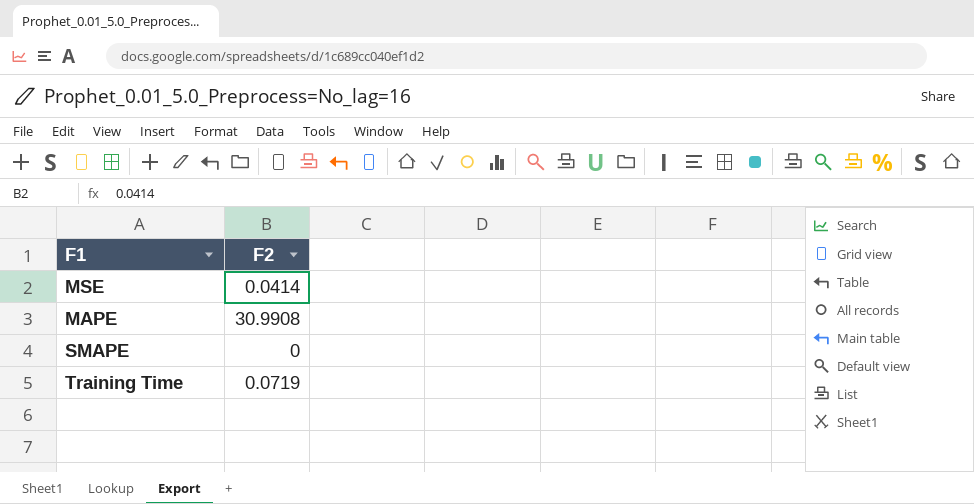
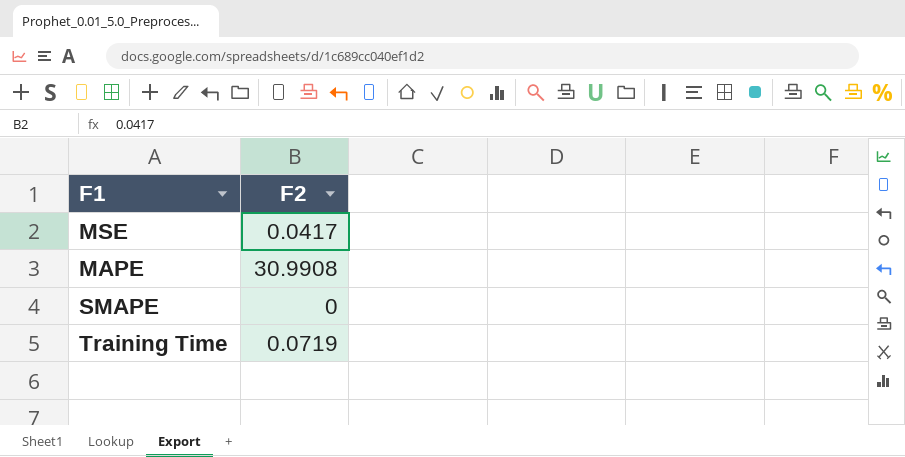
MSE | F2: 0.0414 -> 0.0417

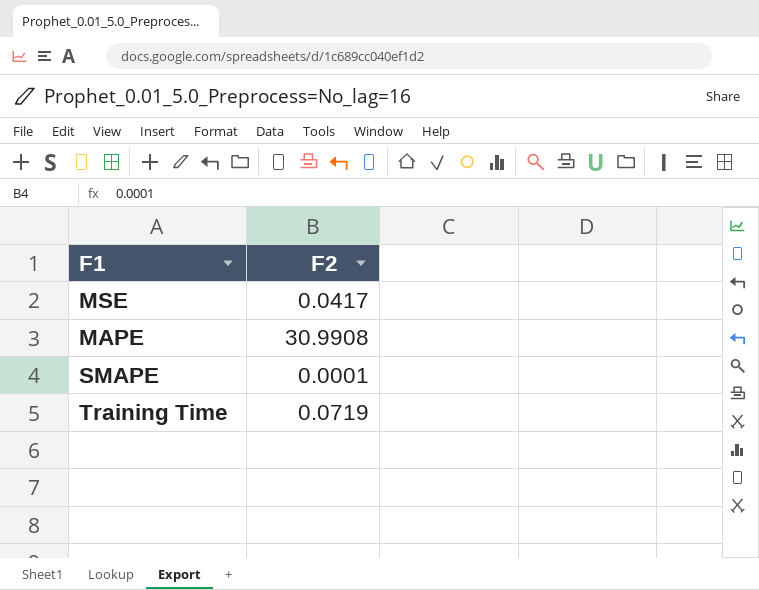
SMAPE | F2: 0 -> 0.0001

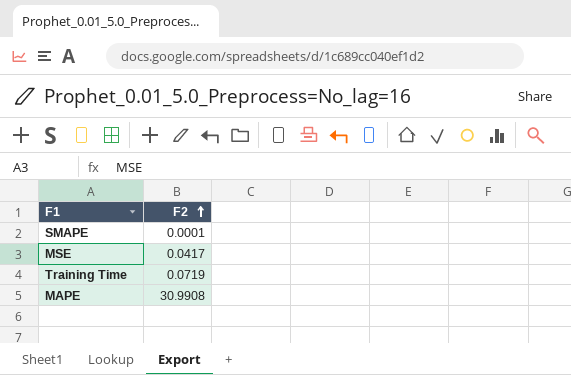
row order: none -> F2 ascending

